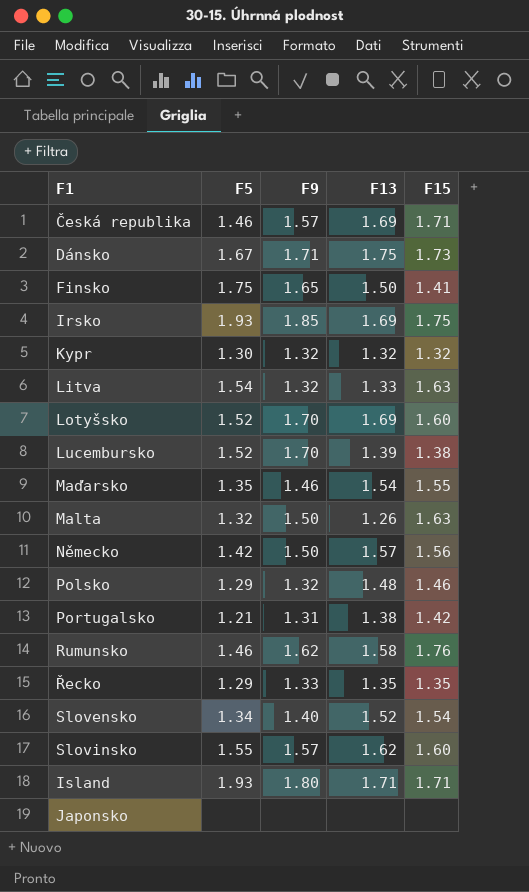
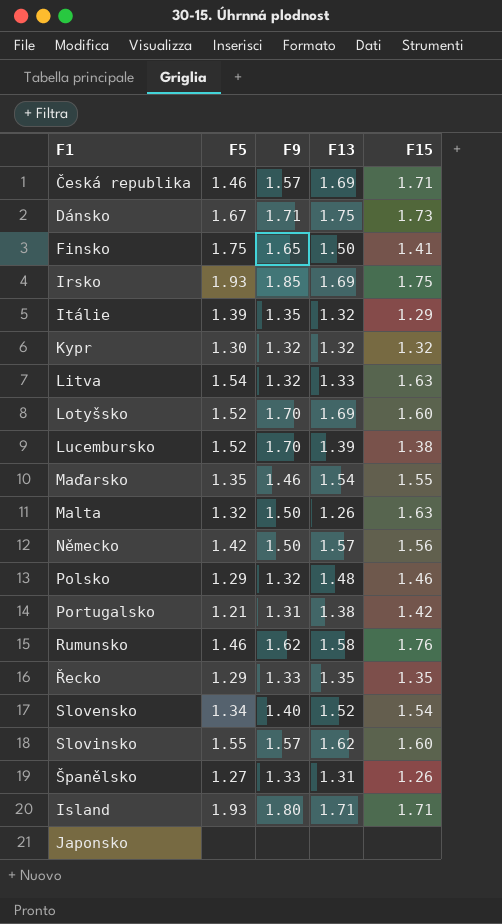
row Itálie: none -> 1.39 | 1.35 | 1.32 | 1.29
row Španělsko: none -> 1.27 | 1.33 | 1.31 | 1.26

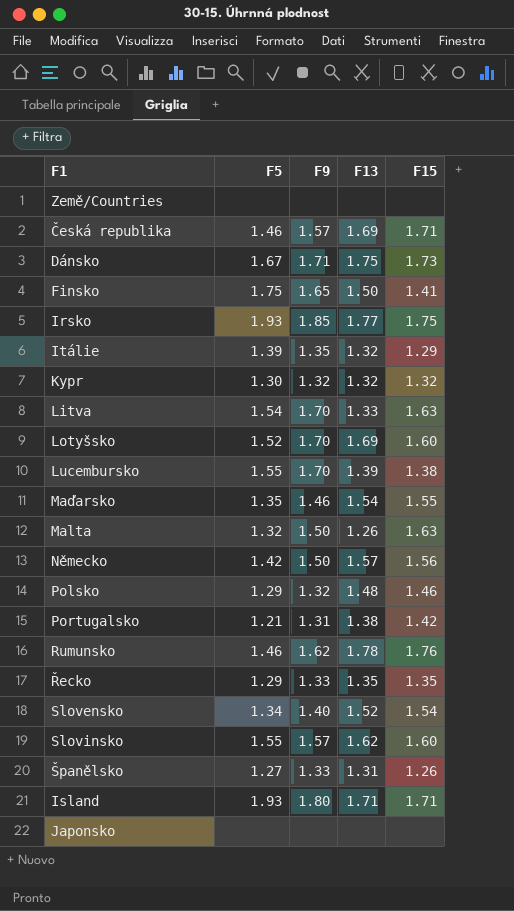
row Země/Countries: none -> none | none | none | none
Irsko | F13: 1.69 -> 1.77
Litva | F9: 1.32 -> 1.70
Lucembursko | F5: 1.52 -> 1.55
Rumunsko | F13: 1.58 -> 1.78

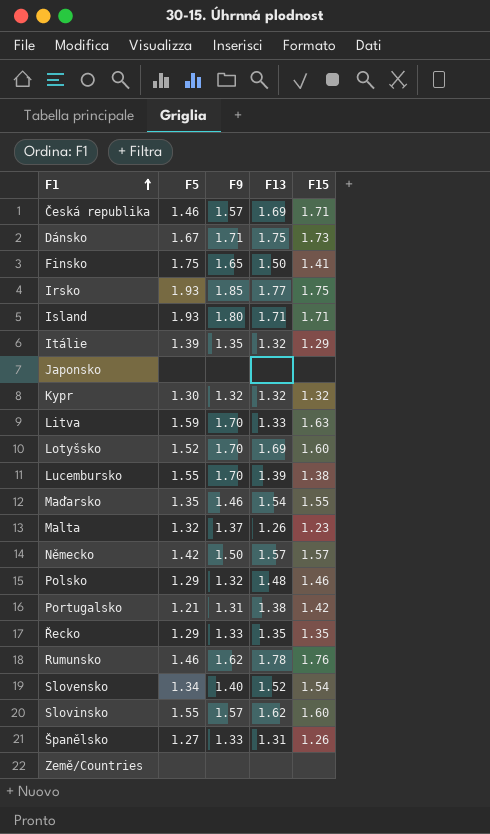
row order: none -> F1 ascending
Litva | F5: 1.54 -> 1.59
Malta | F9: 1.50 -> 1.37
Malta | F15: 1.63 -> 1.23
Německo | F15: 1.56 -> 1.57

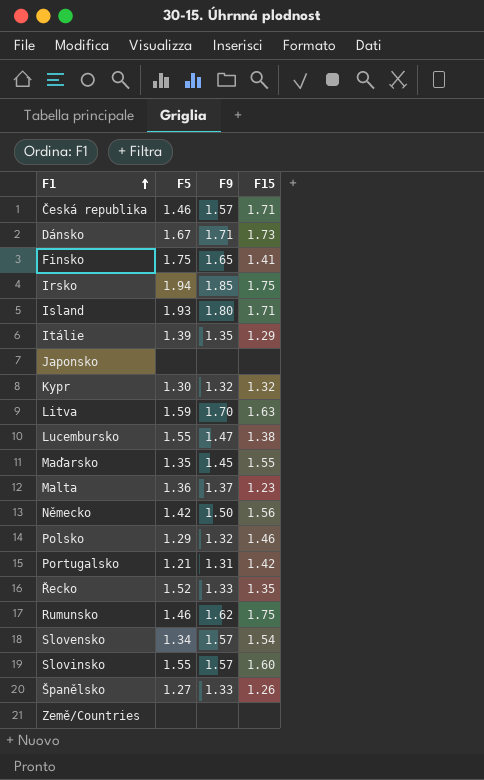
column F13 | position: 4 -> none
row Lotyšsko: 1.52 | 1.70 | 1.69 | 1.60 -> none
Irsko | F5: 1.93 -> 1.94
Lucembursko | F9: 1.70 -> 1.47
Maďarsko | F9: 1.46 -> 1.45
Malta | F5: 1.32 -> 1.36
Německo | F15: 1.57 -> 1.56
Řecko | F5: 1.29 -> 1.52
Rumunsko | F15: 1.76 -> 1.75
Slovensko | F9: 1.40 -> 1.57

